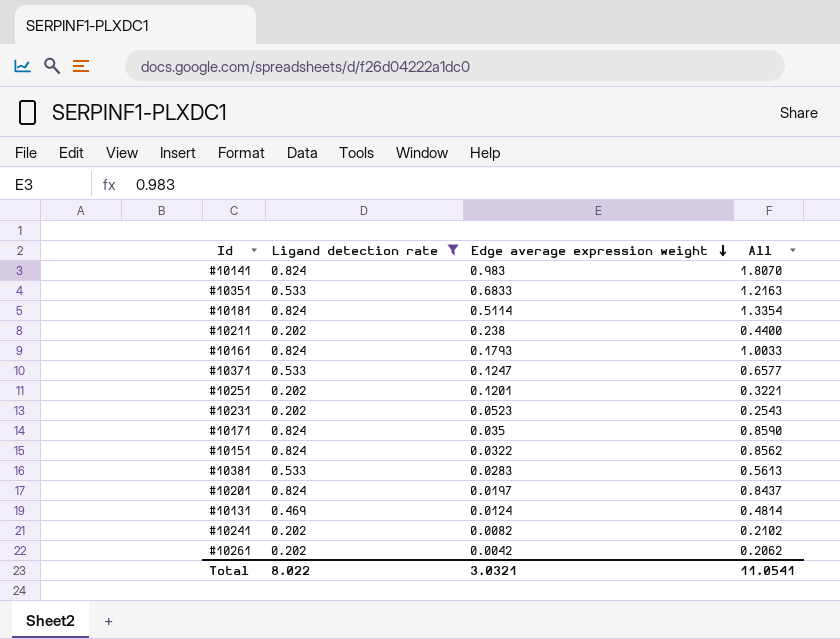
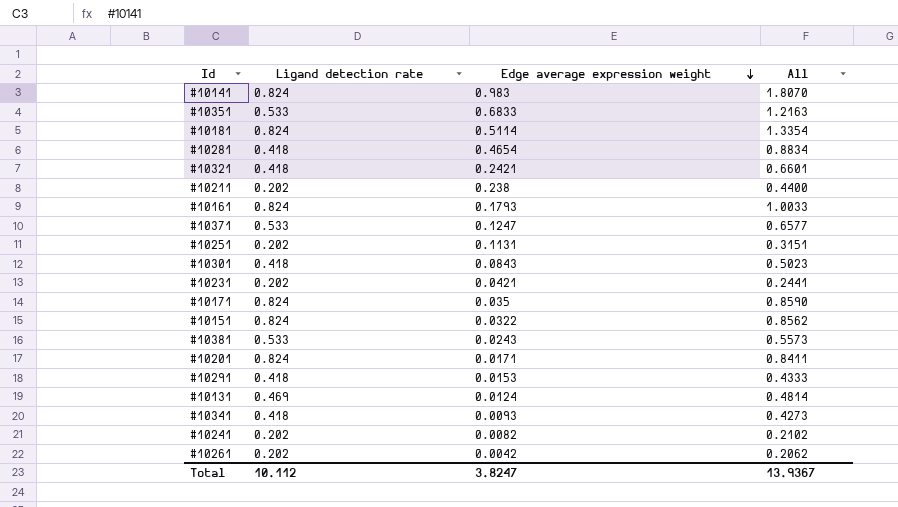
filter: Ligand detection rate != 0.418 -> none
#10251 | Edge average expression weight: 0.1201 -> 0.1131
#10251 | All: 0.3221 -> 0.3151
#10231 | Edge average expression weight: 0.0523 -> 0.0421
#10231 | All: 0.2543 -> 0.2441
#10381 | Edge average expression weight: 0.0283 -> 0.0243
#10381 | All: 0.5613 -> 0.5573
#10201 | Edge average expression weight: 0.0197 -> 0.0171
#10201 | All: 0.8437 -> 0.8411
Total | Ligand detection rate: 8.022 -> 10.112
Total | Edge average expression weight: 3.0321 -> 3.8247
Total | All: 11.0541 -> 13.9367

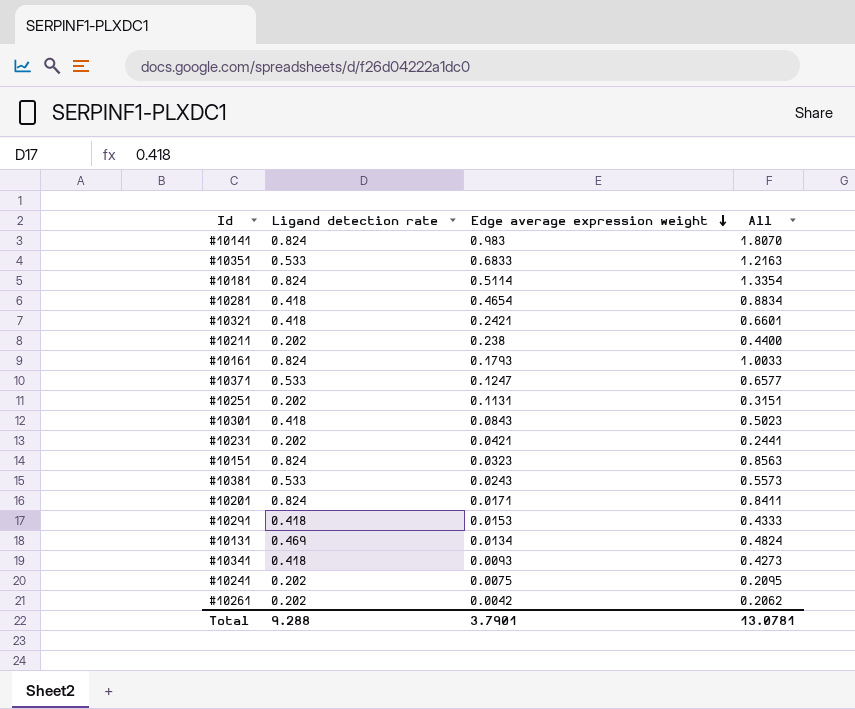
row #10171: 0.824 | 0.035 | 0.8590 -> none
#10151 | Edge average expression weight: 0.0322 -> 0.0323
#10151 | All: 0.8562 -> 0.8563
#10131 | Edge average expression weight: 0.0124 -> 0.0134
#10131 | All: 0.4814 -> 0.4824
#10241 | Edge average expression weight: 0.0082 -> 0.0075
#10241 | All: 0.2102 -> 0.2095
Total | Ligand detection rate: 10.112 -> 9.288
Total | Edge average expression weight: 3.8247 -> 3.7901
Total | All: 13.9367 -> 13.0781

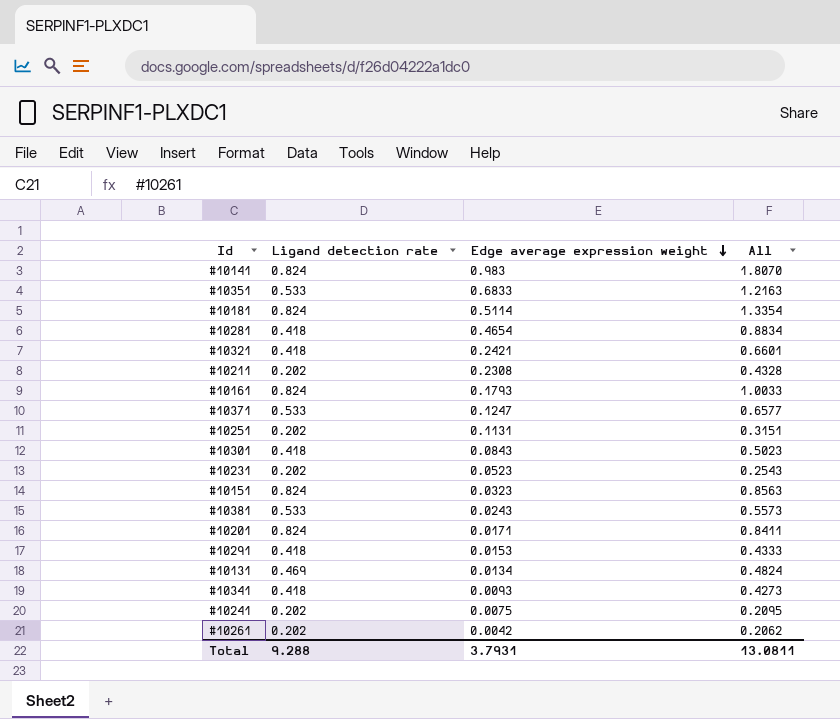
#10211 | Edge average expression weight: 0.238 -> 0.2308
#10211 | All: 0.4400 -> 0.4328
#10231 | Edge average expression weight: 0.0421 -> 0.0523
#10231 | All: 0.2441 -> 0.2543
Total | Edge average expression weight: 3.7901 -> 3.7931
Total | All: 13.0781 -> 13.0811

